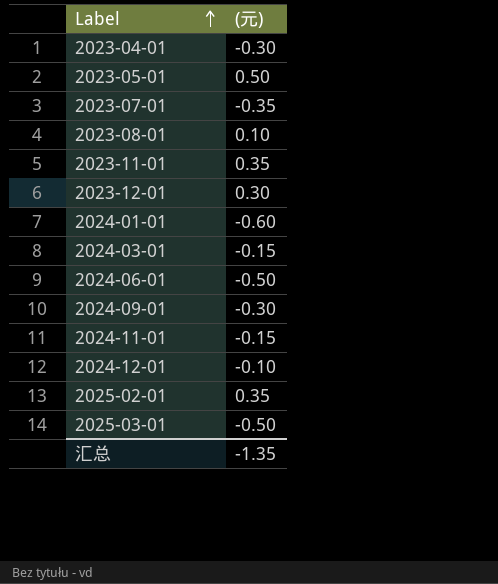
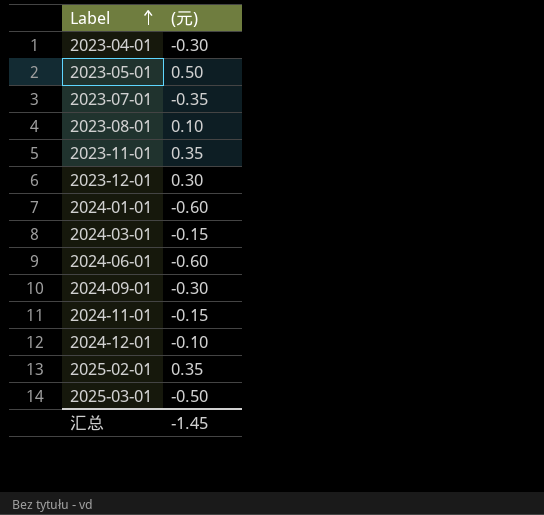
2024-06-01 | (元): -0.50 -> -0.60
汇总 | (元): -1.35 -> -1.45

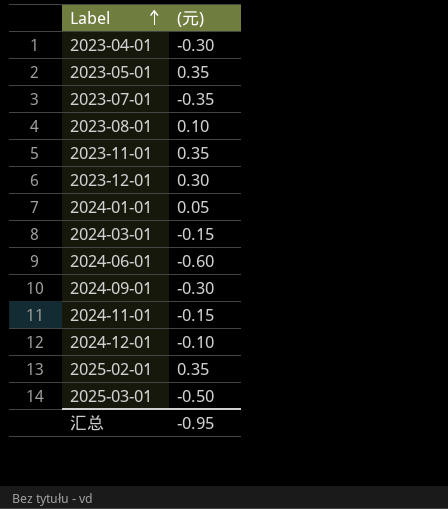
2023-05-01 | (元): 0.50 -> 0.35
2024-01-01 | (元): -0.60 -> 0.05
汇总 | (元): -1.45 -> -0.95

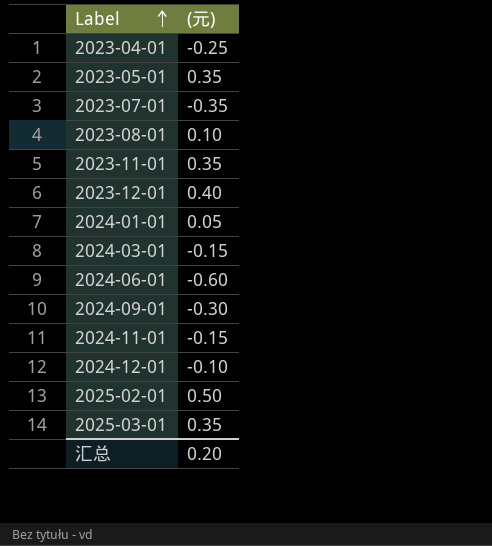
2023-04-01 | (元): -0.30 -> -0.25
2023-12-01 | (元): 0.30 -> 0.40
2025-02-01 | (元): 0.35 -> 0.50
2025-03-01 | (元): -0.50 -> 0.35
汇总 | (元): -0.95 -> 0.20

